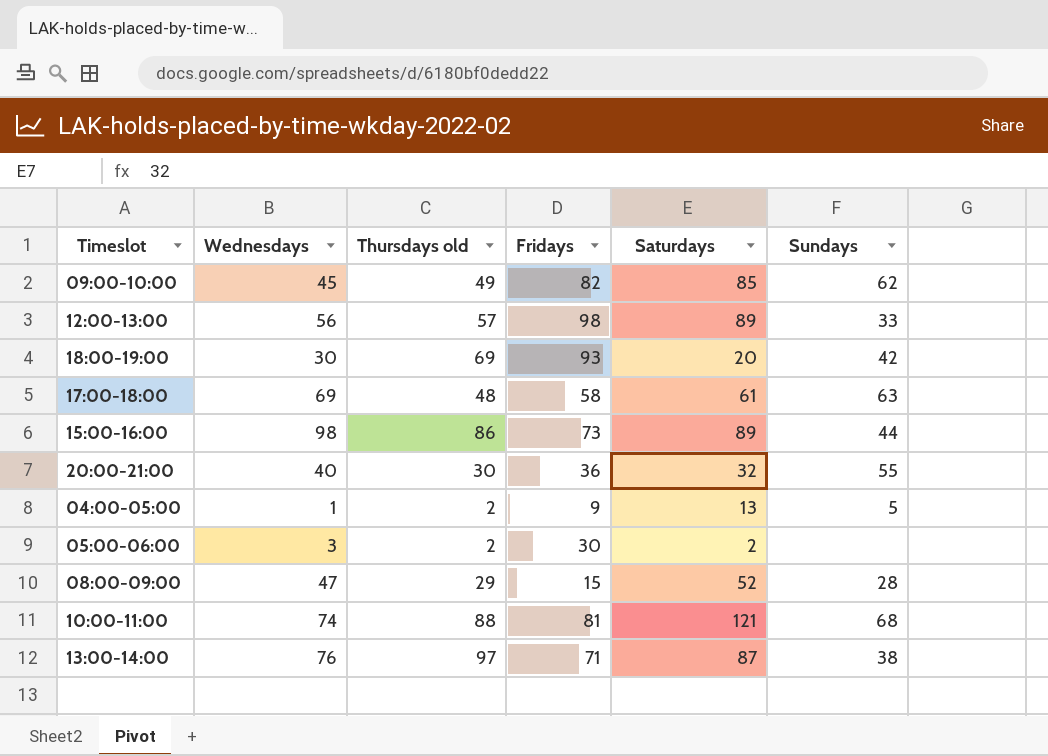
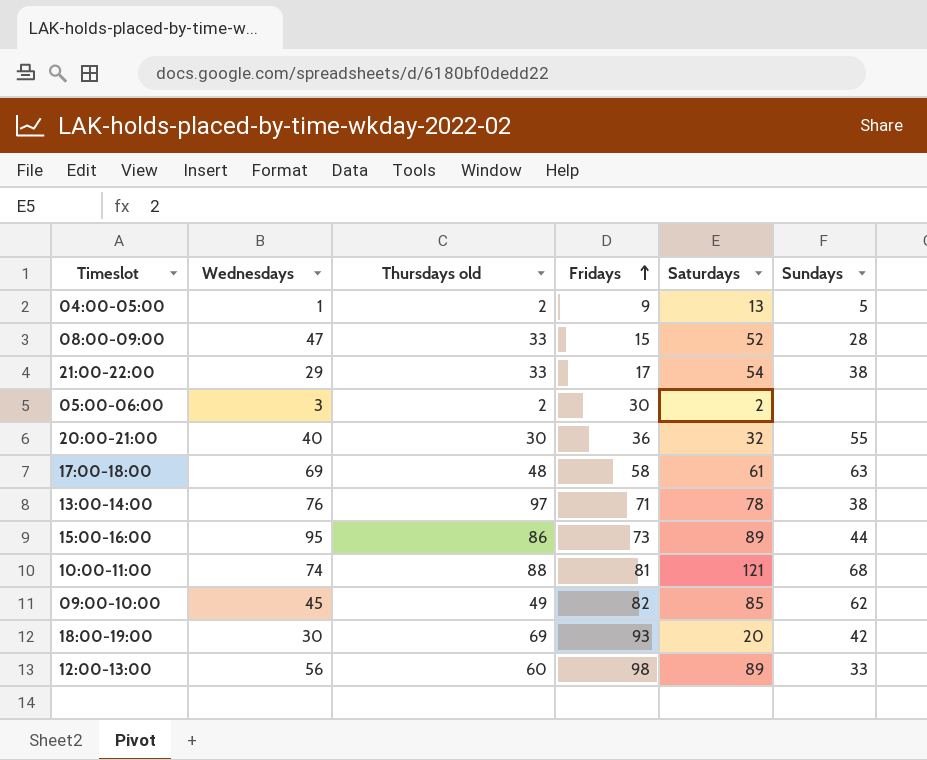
row order: none -> Fridays ascending
08:00-09:00 | Thursdays old: 29 -> 33
row 21:00-22:00: none -> 29 | 33 | 17 | 54 | 38
13:00-14:00 | Saturdays: 87 -> 78
15:00-16:00 | Wednesdays: 98 -> 95
12:00-13:00 | Thursdays old: 57 -> 60

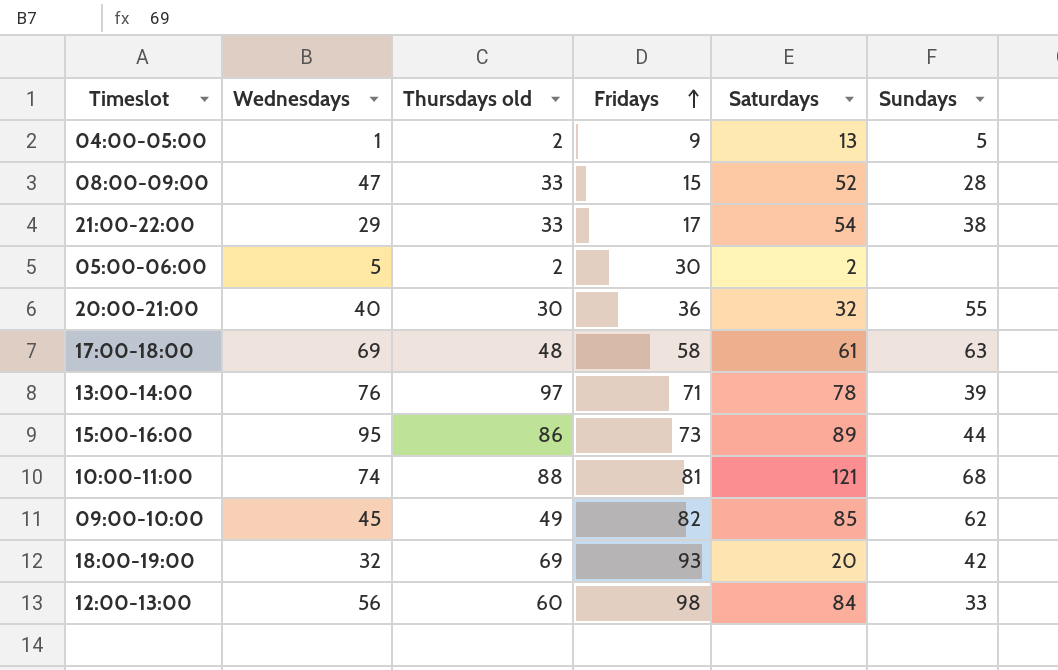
05:00-06:00 | Wednesdays: 3 -> 5
13:00-14:00 | Sundays: 38 -> 39
18:00-19:00 | Wednesdays: 30 -> 32
12:00-13:00 | Saturdays: 89 -> 84

